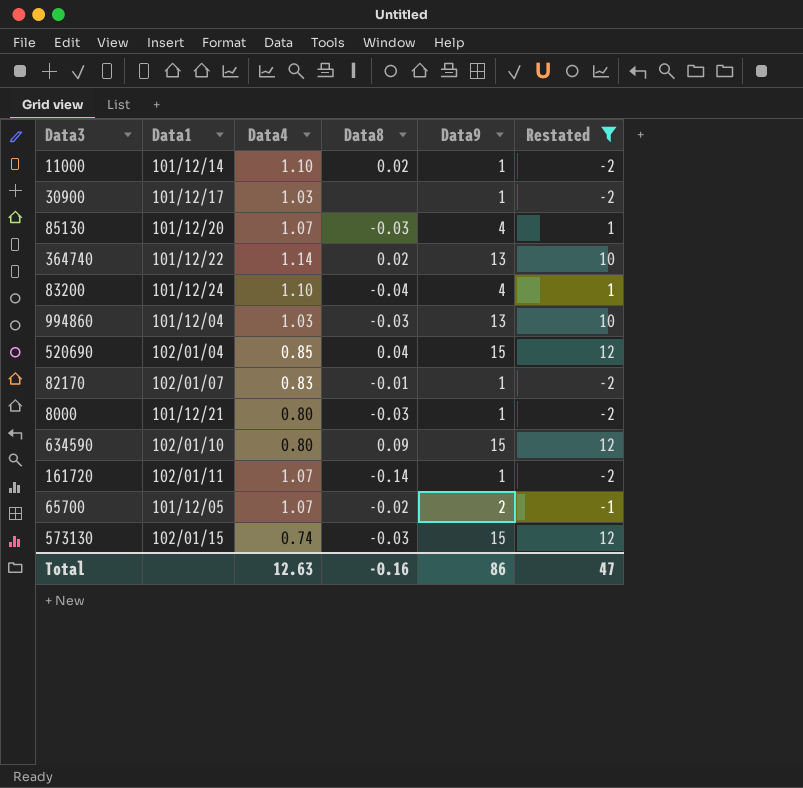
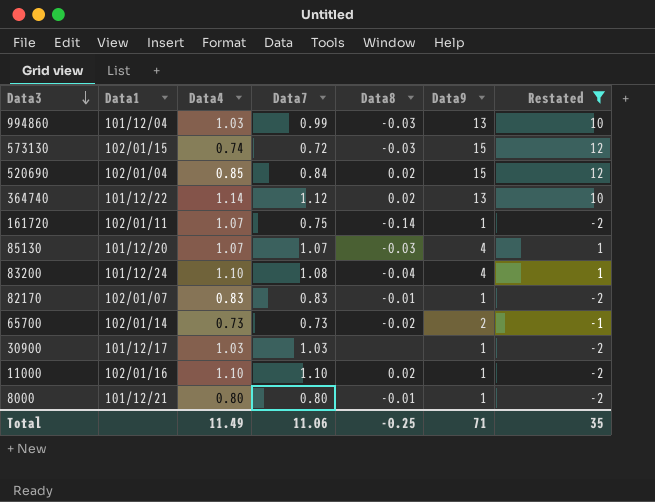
row order: none -> Data3 descending
column Data7 | position: none -> 4
row 634590: 102/01/10 | 0.80 | 0.09 | 15 | 12 -> none
520690 | Data8: 0.04 -> 0.02
65700 | Data1: 101/12/05 -> 102/01/14
65700 | Data4: 1.07 -> 0.73
11000 | Data1: 101/12/14 -> 102/01/16
8000 | Data8: -0.03 -> -0.01
Total | Data4: 12.63 -> 11.49
Total | Data8: -0.16 -> -0.25
Total | Data9: 86 -> 71
Total | Restated: 47 -> 35

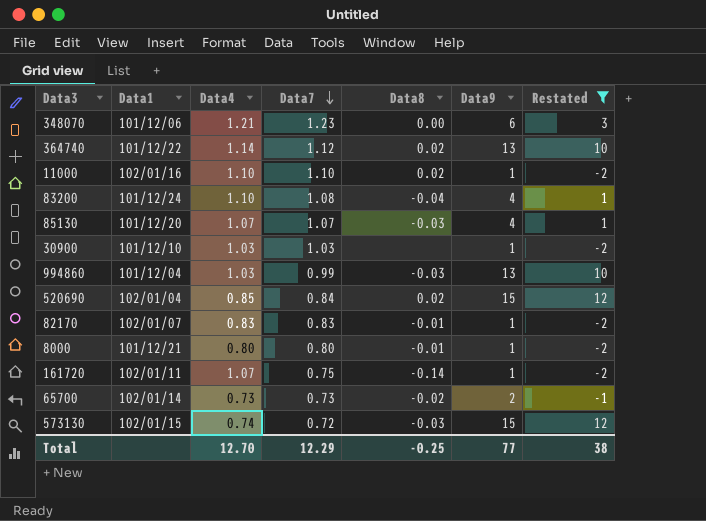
row order: Data3 descending -> Data7 descending
row 348070: none -> 101/12/06 | 1.21 | 1.23 | 0.00 | 6 | 3
30900 | Data1: 101/12/17 -> 101/12/10
Total | Data4: 11.49 -> 12.70
Total | Data7: 11.06 -> 12.29
Total | Data9: 71 -> 77
Total | Restated: 35 -> 38

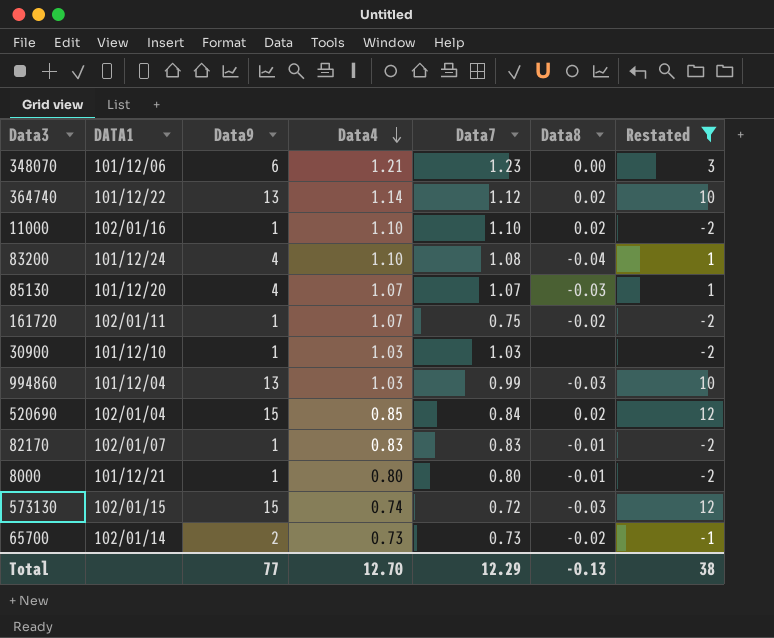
row order: Data7 descending -> Data4 descending
column name: Data1 -> DATA1
column Data9 | position: 6 -> 3
161720 | Data8: -0.14 -> -0.02
Total | Data8: -0.25 -> -0.13

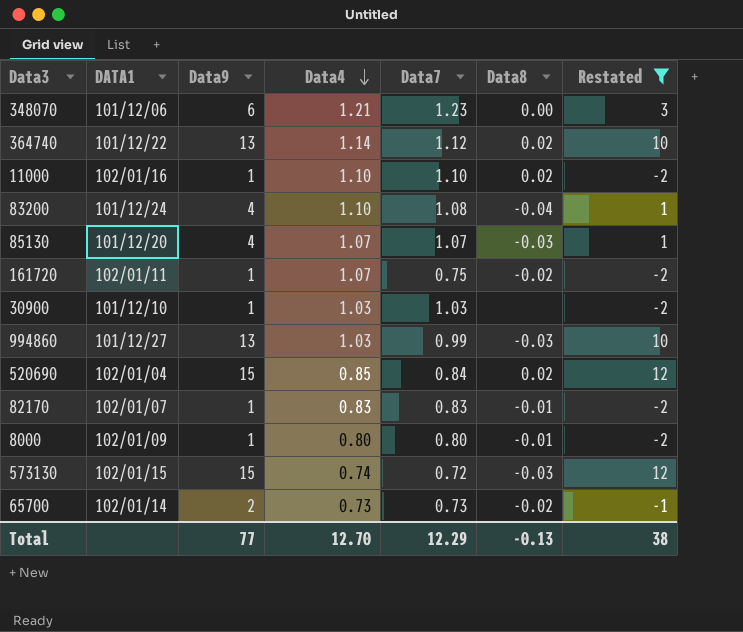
994860 | DATA1: 101/12/04 -> 101/12/27
8000 | DATA1: 101/12/21 -> 102/01/09

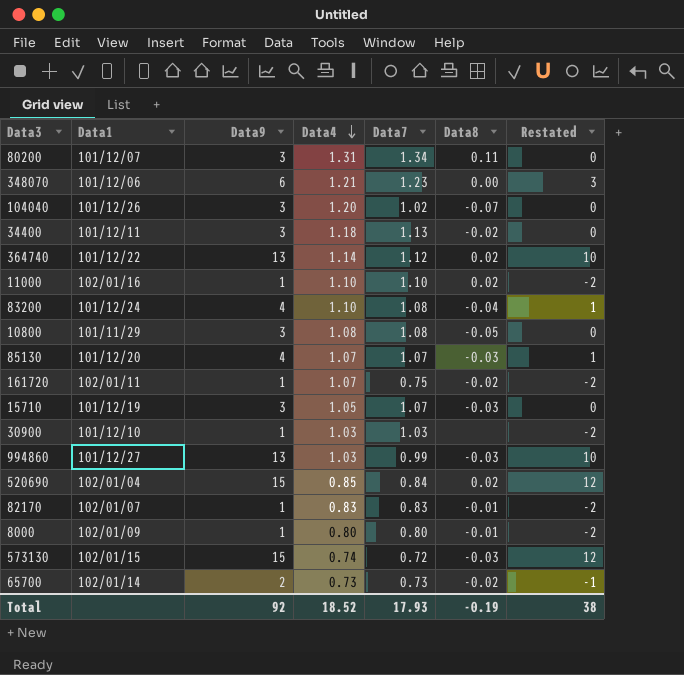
filter: Restated != 0 -> none
column name: DATA1 -> Data1
Total | Data9: 77 -> 92
Total | Data4: 12.70 -> 18.52
Total | Data7: 12.29 -> 17.93
Total | Data8: -0.13 -> -0.19

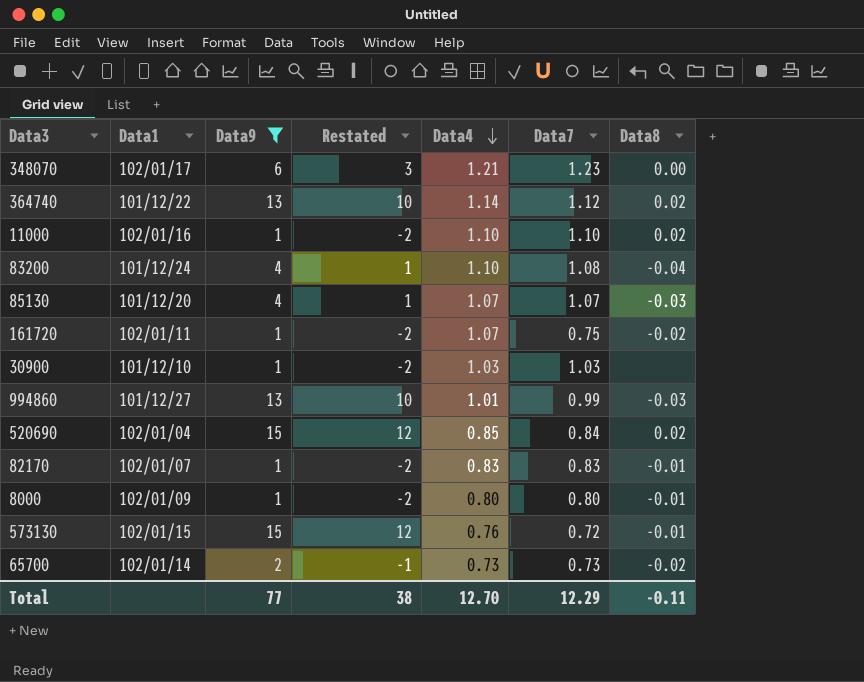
filter: none -> Data9 != 3
column Restated | position: 7 -> 4
348070 | Data1: 101/12/06 -> 102/01/17
994860 | Data4: 1.03 -> 1.01
573130 | Data4: 0.74 -> 0.76
573130 | Data8: -0.03 -> -0.01
Total | Data9: 92 -> 77
Total | Data4: 18.52 -> 12.70
Total | Data7: 17.93 -> 12.29
Total | Data8: -0.19 -> -0.11

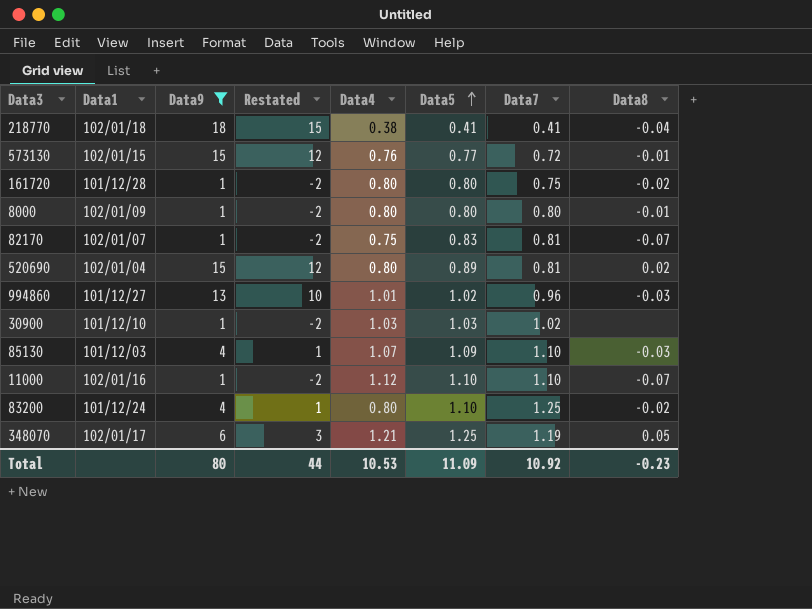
row order: Data4 descending -> Data5 ascending
column Data5 | position: none -> 6
row 364740: 101/12/22 | 13 | 10 | 1.14 | 1.12 | 0.02 -> none
row 65700: 102/01/14 | 2 | -1 | 0.73 | 0.73 | -0.02 -> none
row 218770: none -> 102/01/18 | 18 | 15 | 0.38 | 0.41 | 0.41 | -0.04
161720 | Data1: 102/01/11 -> 101/12/28
161720 | Data4: 1.07 -> 0.80
82170 | Data4: 0.83 -> 0.75
82170 | Data7: 0.83 -> 0.81
82170 | Data8: -0.01 -> -0.07
520690 | Data4: 0.85 -> 0.80
520690 | Data7: 0.84 -> 0.81
994860 | Data7: 0.99 -> 0.96
30900 | Data7: 1.03 -> 1.02
85130 | Data1: 101/12/20 -> 101/12/03
85130 | Data7: 1.07 -> 1.10
11000 | Data4: 1.10 -> 1.12
11000 | Data8: 0.02 -> -0.07
83200 | Data4: 1.10 -> 0.80
83200 | Data7: 1.08 -> 1.25
83200 | Data8: -0.04 -> -0.02
348070 | Data7: 1.23 -> 1.19
348070 | Data8: 0.00 -> 0.05
Total | Data9: 77 -> 80
Total | Restated: 38 -> 44
Total | Data4: 12.70 -> 10.53
Total | Data7: 12.29 -> 10.92
Total | Data8: -0.11 -> -0.23

